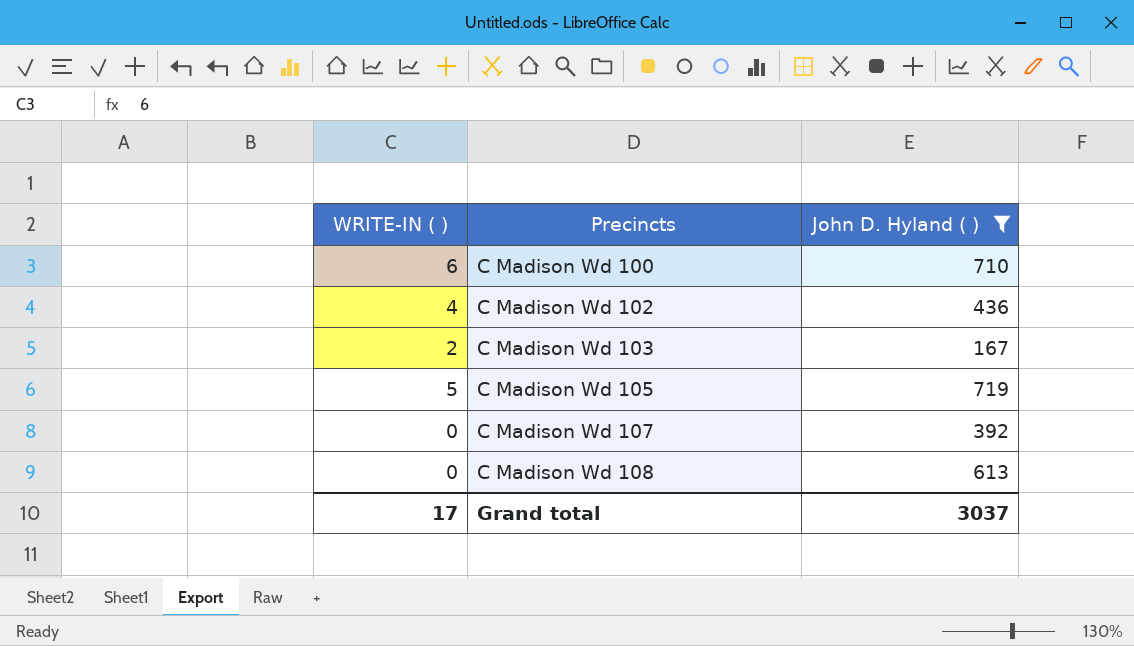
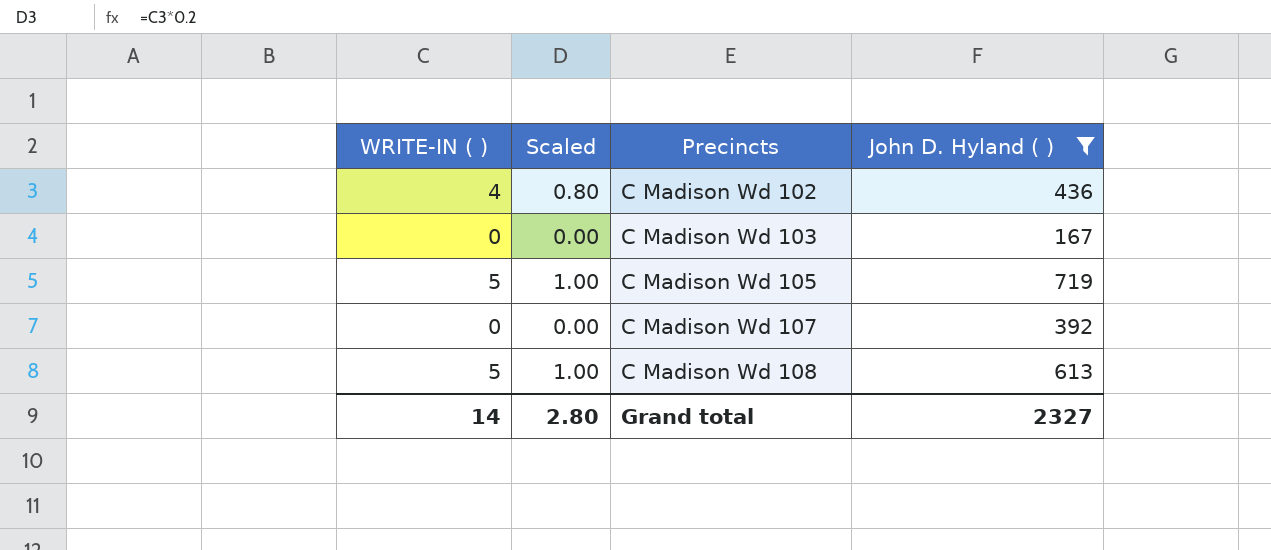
column Scaled | formula: none -> [WRITE-IN ( )] * 0.2
row C Madison Wd 100: 6 | 710 -> none
C Madison Wd 103 | WRITE-IN ( ): 2 -> 0
C Madison Wd 108 | WRITE-IN ( ): 0 -> 5
Grand total | WRITE-IN ( ): 17 -> 14
Grand total | John D. Hyland ( ): 3037 -> 2327

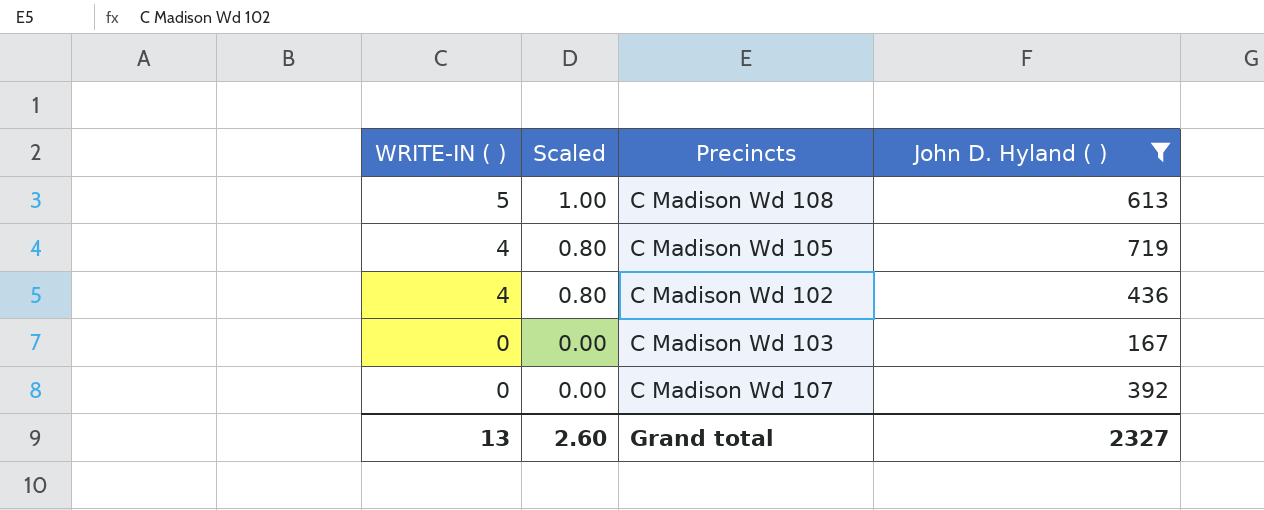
row order: Precincts ascending -> WRITE-IN ( ) descending
C Madison Wd 105 | WRITE-IN ( ): 5 -> 4
C Madison Wd 105 | Scaled: 1.00 -> 0.80
Grand total | WRITE-IN ( ): 14 -> 13
Grand total | Scaled: 2.80 -> 2.60

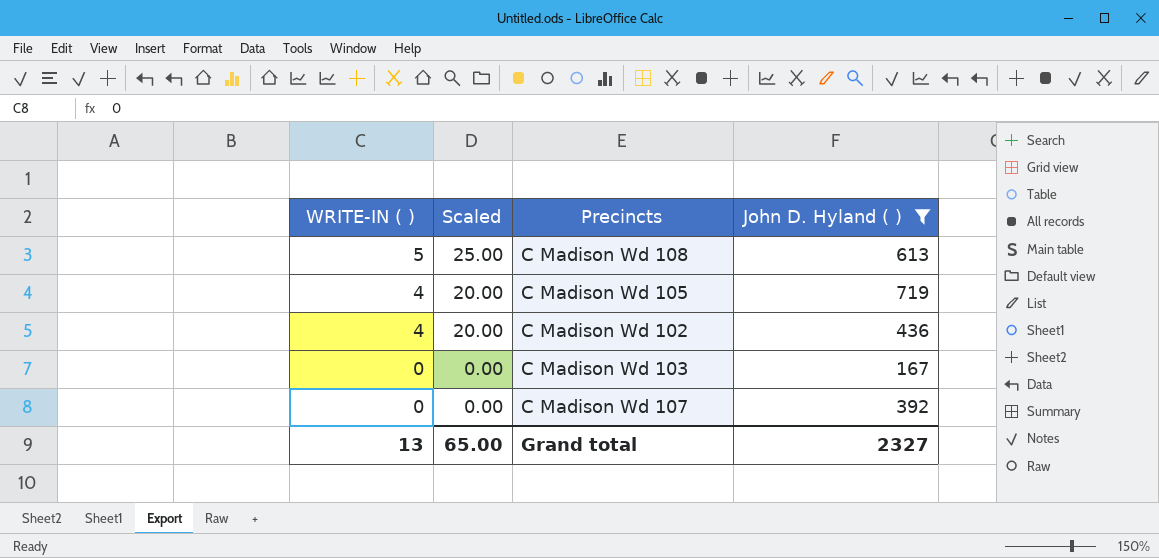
column Scaled | formula: [WRITE-IN ( )] * 0.2 -> [WRITE-IN ( )] * 5
Grand total | Scaled: 2.60 -> 65.00

